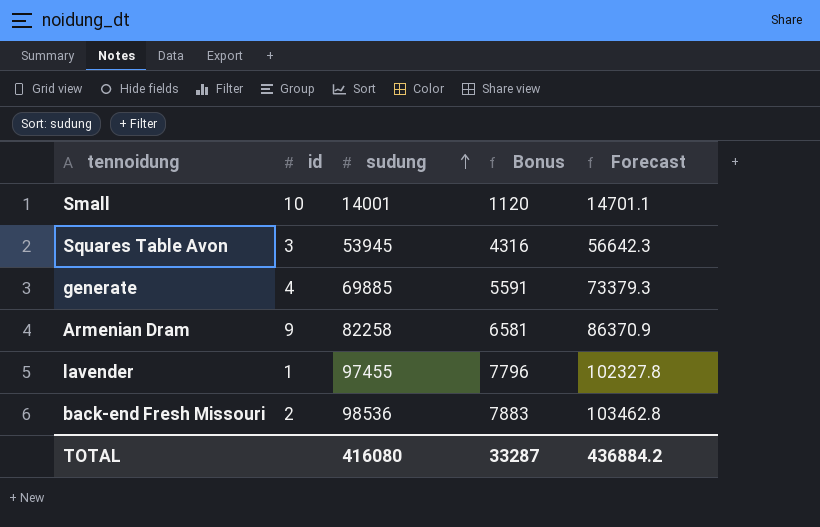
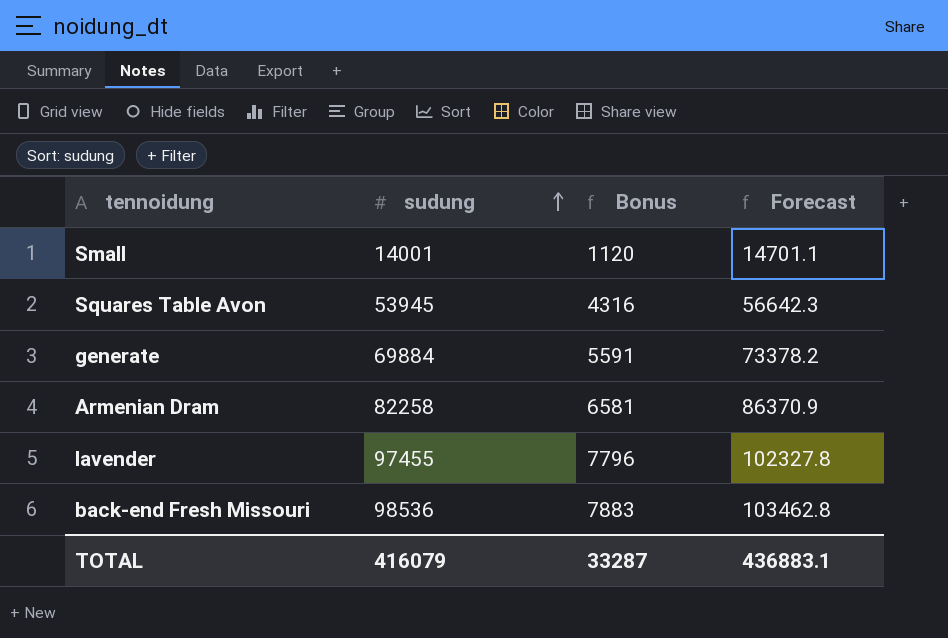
column id | position: 2 -> none
generate | sudung: 69885 -> 69884
generate | Forecast: 73379.3 -> 73378.2
TOTAL | sudung: 416080 -> 416079
TOTAL | Forecast: 436884.2 -> 436883.1

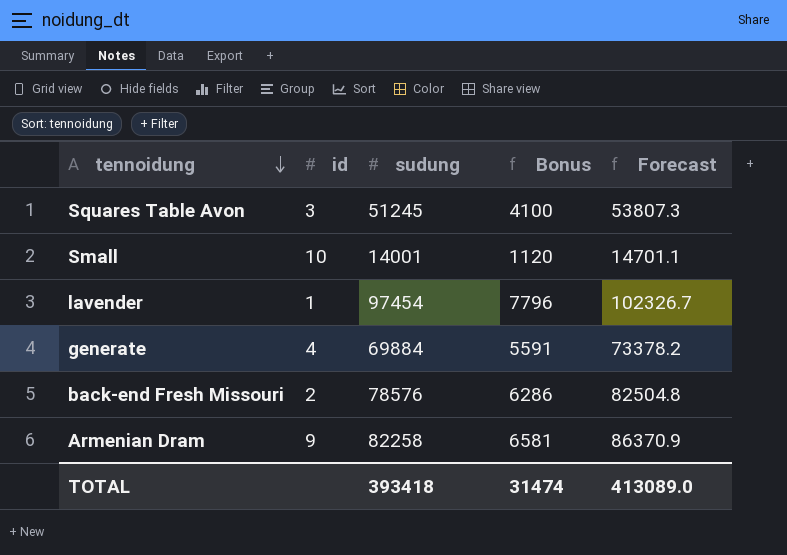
row order: sudung ascending -> tennoidung descending
column id | position: none -> 2
Squares Table Avon | sudung: 53945 -> 51245
Squares Table Avon | Bonus: 4316 -> 4100
Squares Table Avon | Forecast: 56642.3 -> 53807.3
lavender | sudung: 97455 -> 97454
lavender | Forecast: 102327.8 -> 102326.7
back-end Fresh Missouri | sudung: 98536 -> 78576
back-end Fresh Missouri | Bonus: 7883 -> 6286
back-end Fresh Missouri | Forecast: 103462.8 -> 82504.8
TOTAL | sudung: 416079 -> 393418
TOTAL | Bonus: 33287 -> 31474
TOTAL | Forecast: 436883.1 -> 413089.0

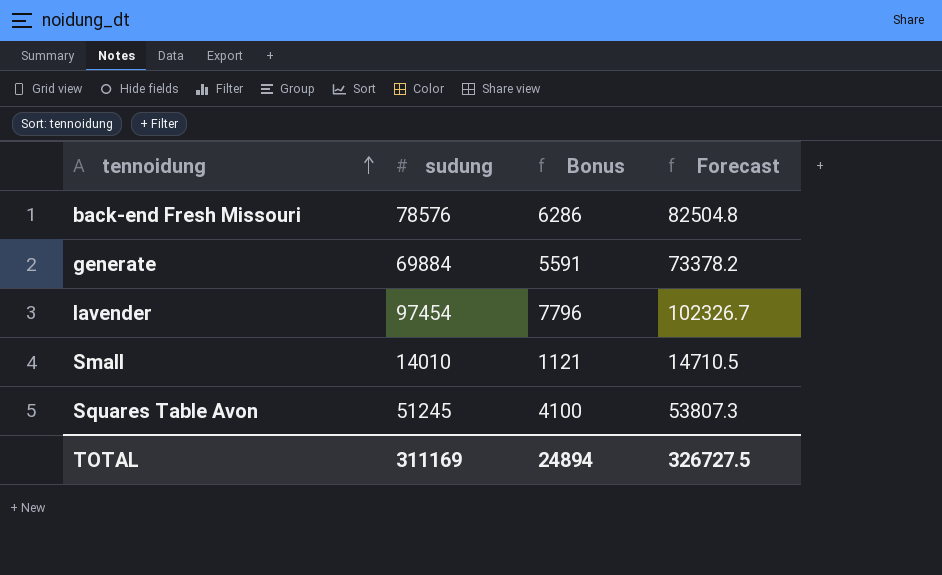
row order: tennoidung descending -> tennoidung ascending
column id | position: 2 -> none
row Armenian Dram: 9 | 82258 | 6581 | 86370.9 -> none
Small | sudung: 14001 -> 14010
Small | Bonus: 1120 -> 1121
Small | Forecast: 14701.1 -> 14710.5
TOTAL | sudung: 393418 -> 311169
TOTAL | Bonus: 31474 -> 24894
TOTAL | Forecast: 413089.0 -> 326727.5

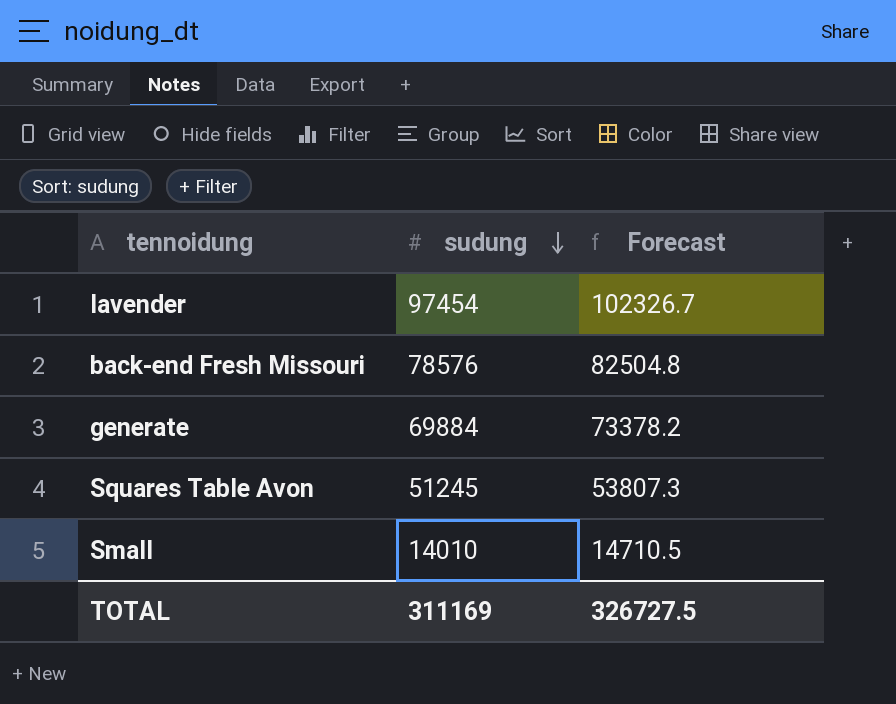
row order: tennoidung ascending -> sudung descending
column Bonus | formula: [sudung] * 0.08 -> none

